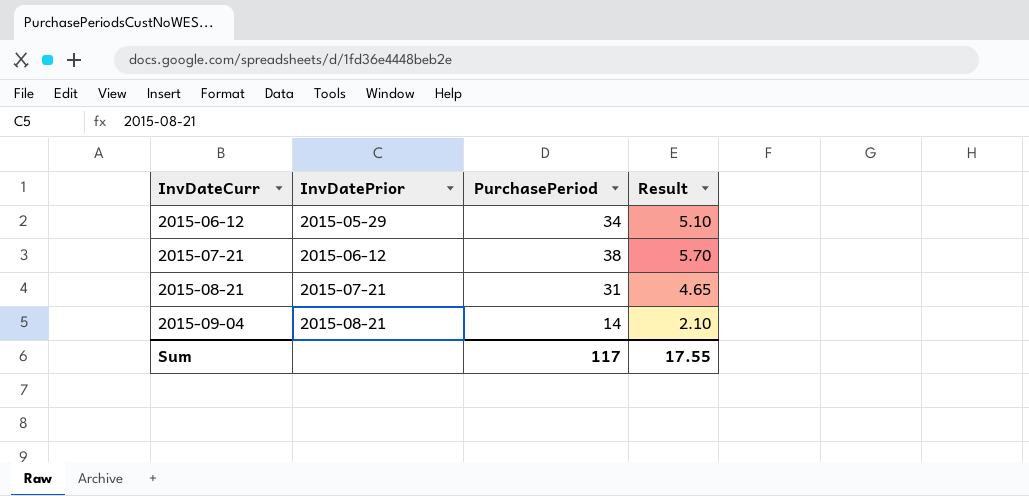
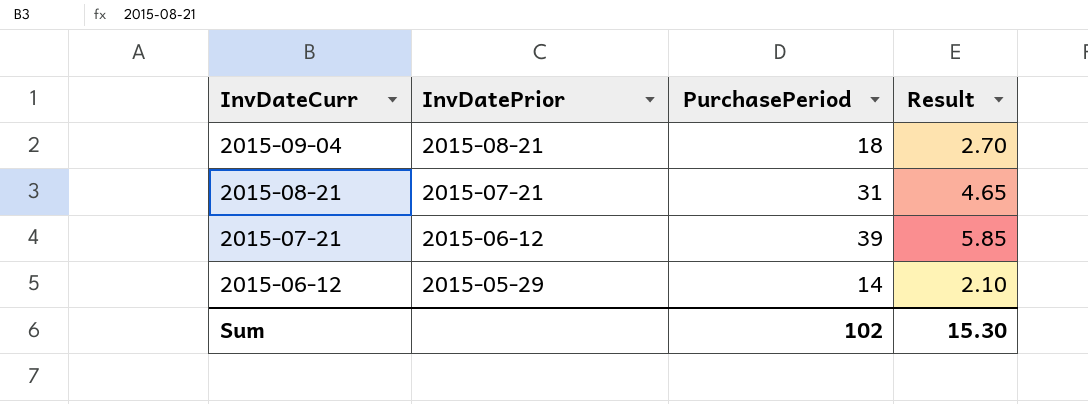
row order: InvDateCurr ascending -> InvDateCurr descending
2015-09-04 | PurchasePeriod: 14 -> 18
2015-09-04 | Result: 2.10 -> 2.70
2015-07-21 | PurchasePeriod: 38 -> 39
2015-07-21 | Result: 5.70 -> 5.85
2015-06-12 | PurchasePeriod: 34 -> 14
2015-06-12 | Result: 5.10 -> 2.10
Sum | PurchasePeriod: 117 -> 102
Sum | Result: 17.55 -> 15.30

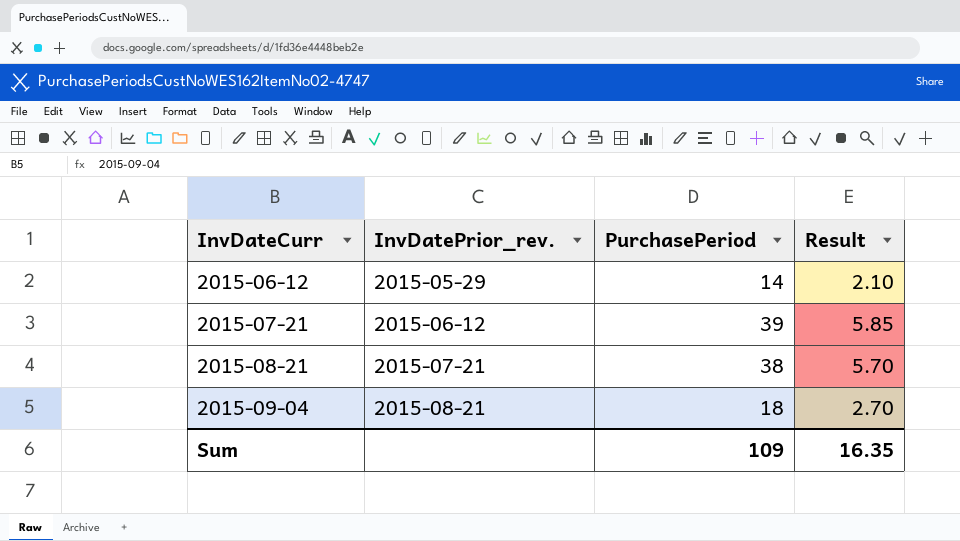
row order: InvDateCurr descending -> InvDateCurr ascending
column name: InvDatePrior -> InvDatePrior_rev.
2015-08-21 | PurchasePeriod: 31 -> 38
2015-08-21 | Result: 4.65 -> 5.70
Sum | PurchasePeriod: 102 -> 109
Sum | Result: 15.30 -> 16.35

